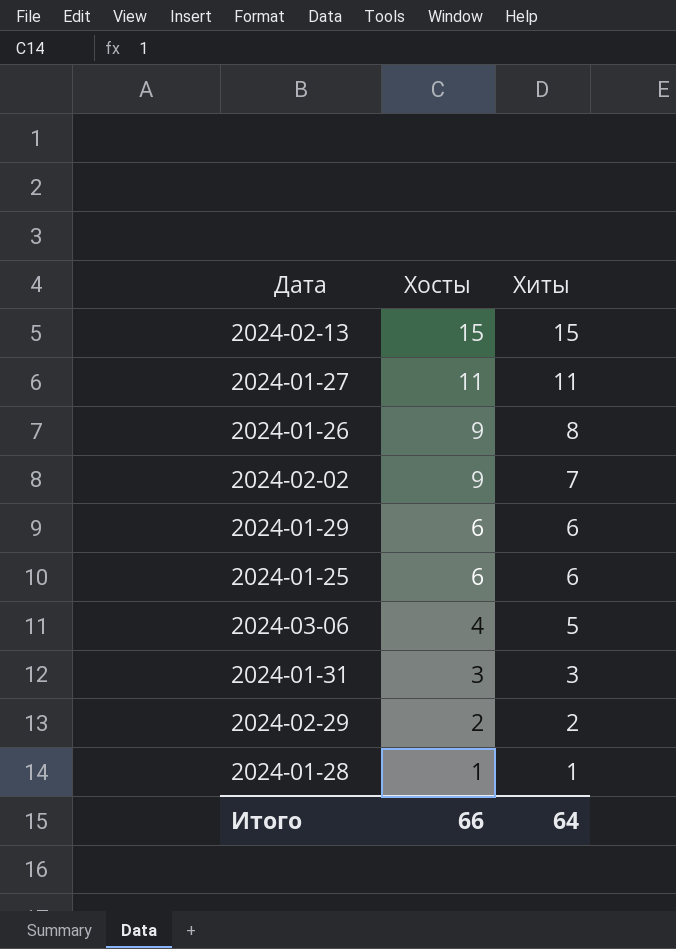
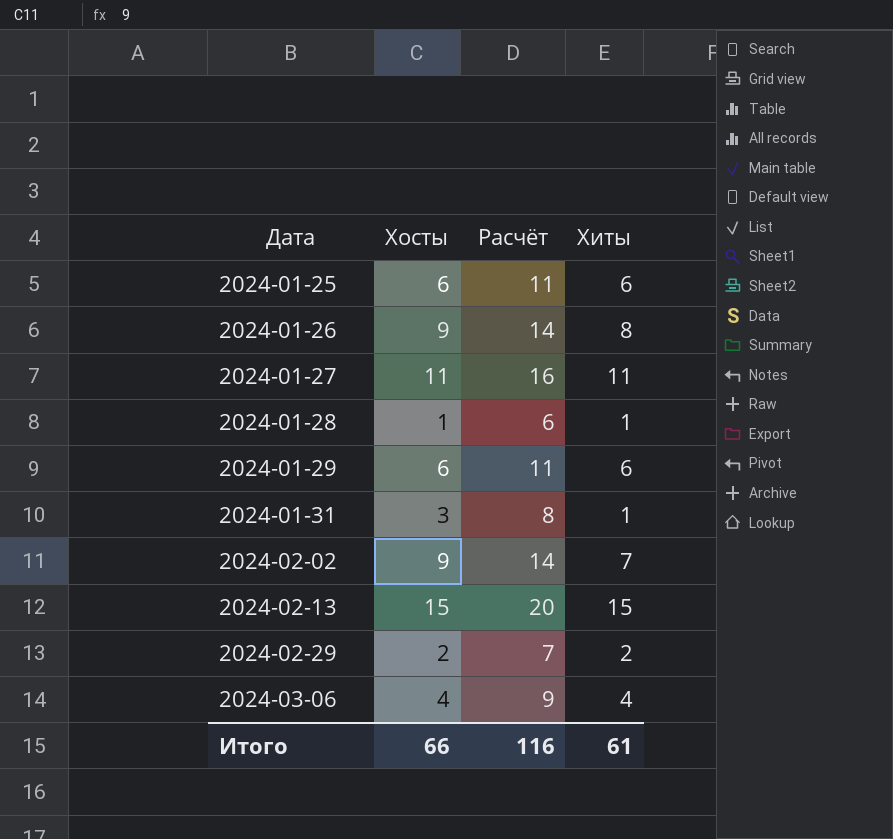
row order: Хосты descending -> Дата ascending
column Расчёт | formula: none -> [Хосты] + 5
2024-01-31 | Хиты: 3 -> 1
2024-03-06 | Хиты: 5 -> 4
Итого | Хиты: 64 -> 61

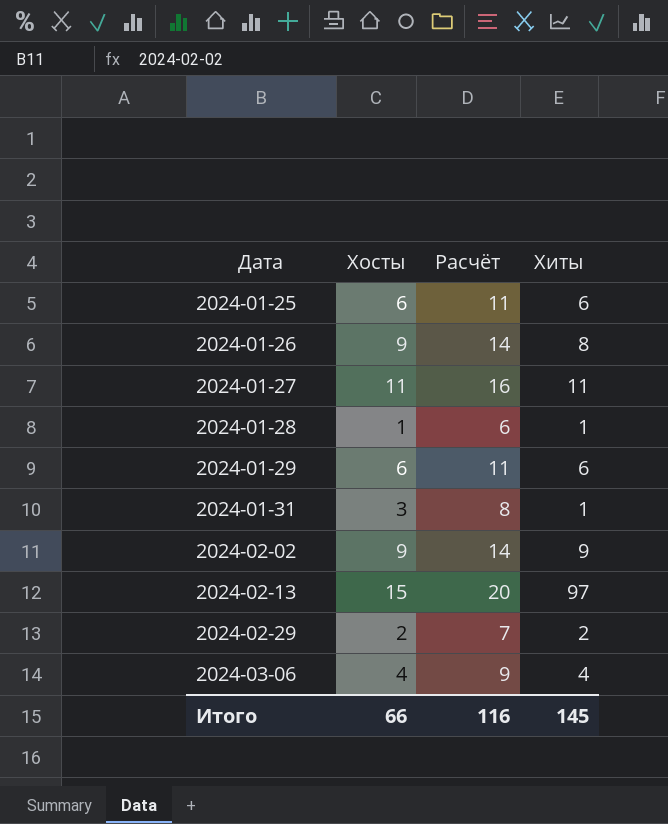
2024-02-02 | Хиты: 7 -> 9
2024-02-13 | Хиты: 15 -> 97
Итого | Хиты: 61 -> 145

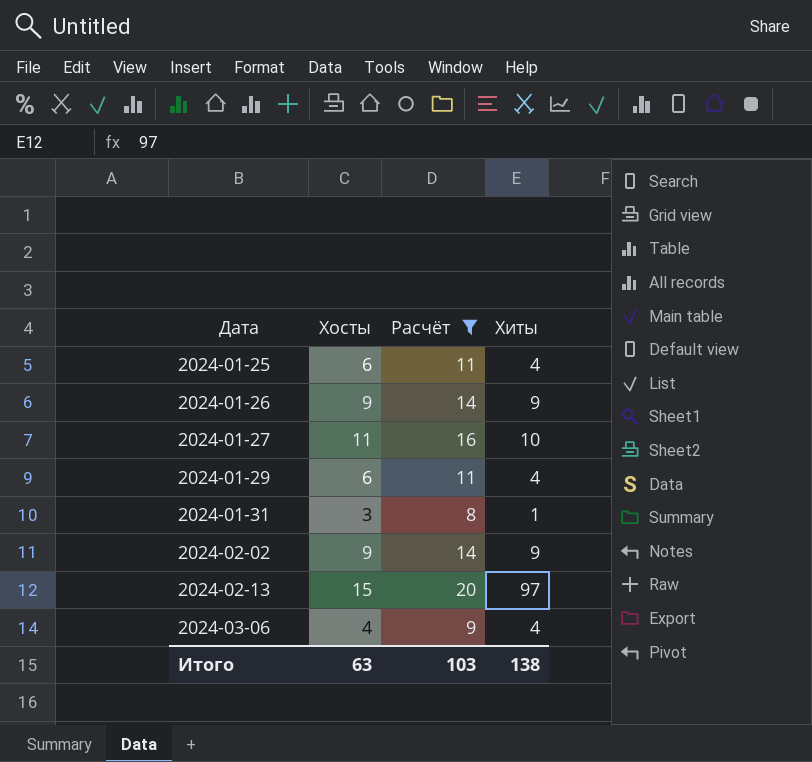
filter: none -> Расчёт >= 8
2024-01-25 | Хиты: 6 -> 4
2024-01-26 | Хиты: 8 -> 9
2024-01-27 | Хиты: 11 -> 10
2024-01-29 | Хиты: 6 -> 4
Итого | Хосты: 66 -> 63
Итого | Расчёт: 116 -> 103
Итого | Хиты: 145 -> 138

